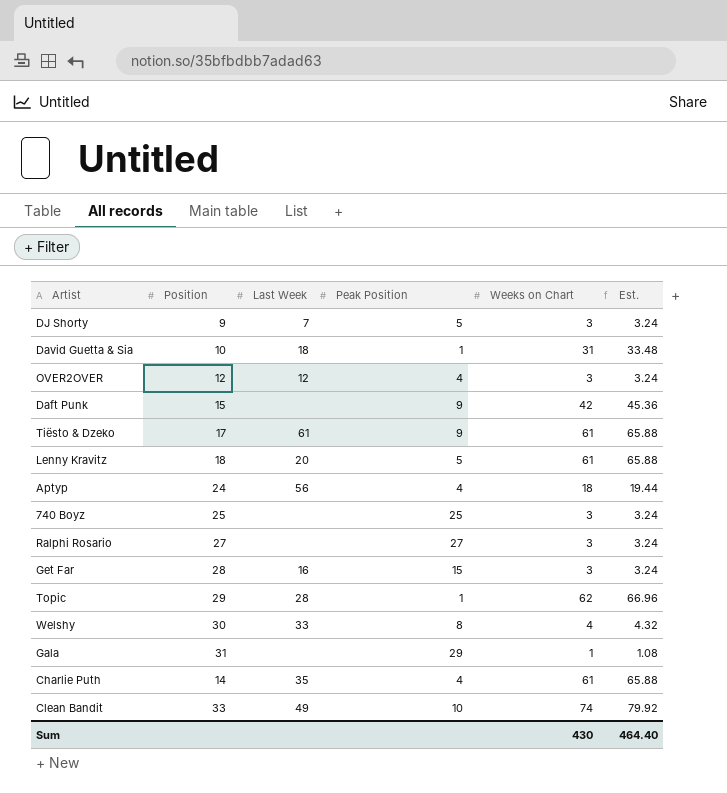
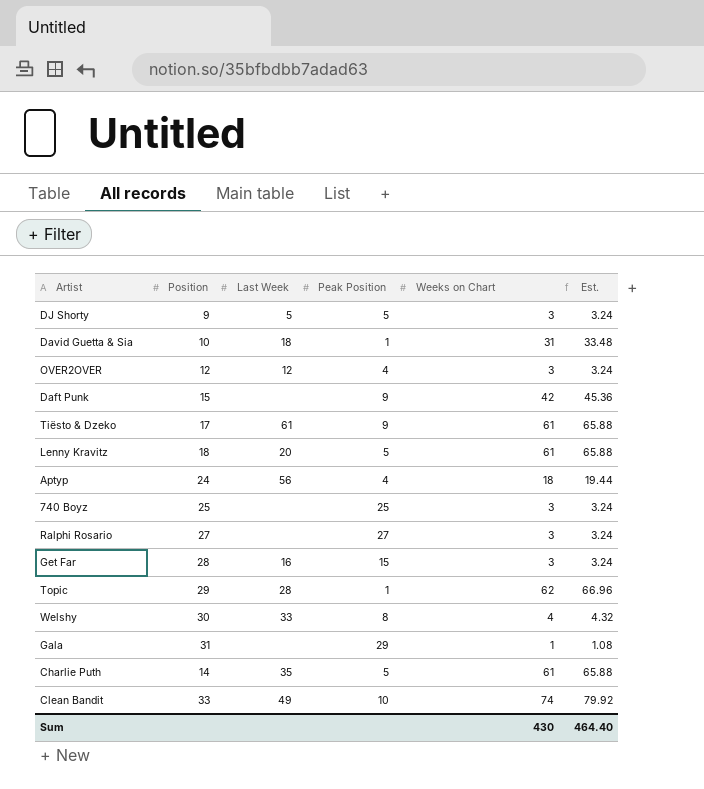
DJ Shorty | Last Week: 7 -> 5
Charlie Puth | Peak Position: 4 -> 5

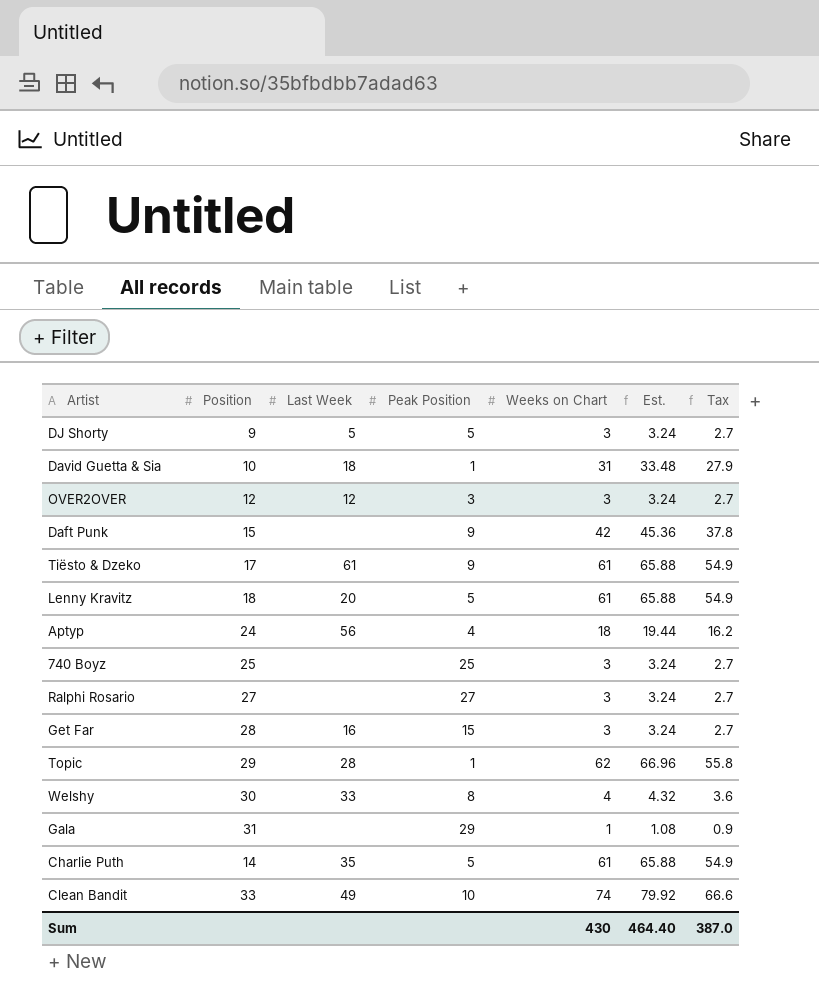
column Tax | formula: none -> [Weeks on Chart] * 0.9
OVER2OVER | Peak Position: 4 -> 3

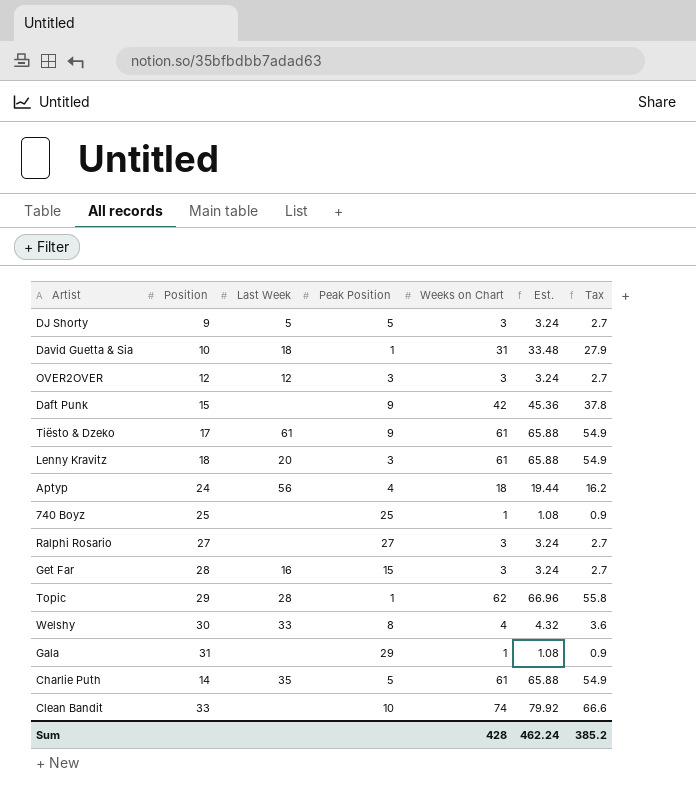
Lenny Kravitz | Peak Position: 5 -> 3
740 Boyz | Weeks on Chart: 3 -> 1
740 Boyz | Est.: 3.24 -> 1.08
740 Boyz | Tax: 2.7 -> 0.9
Clean Bandit | Last Week: 49 -> none
Sum | Weeks on Chart: 430 -> 428
Sum | Est.: 464.40 -> 462.24
Sum | Tax: 387.0 -> 385.2

